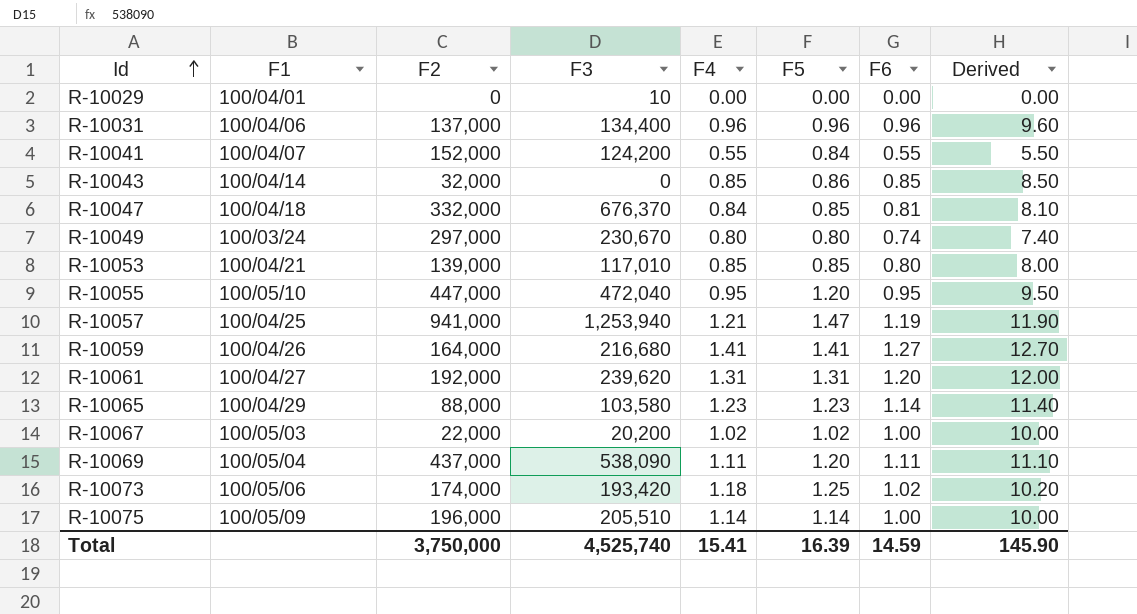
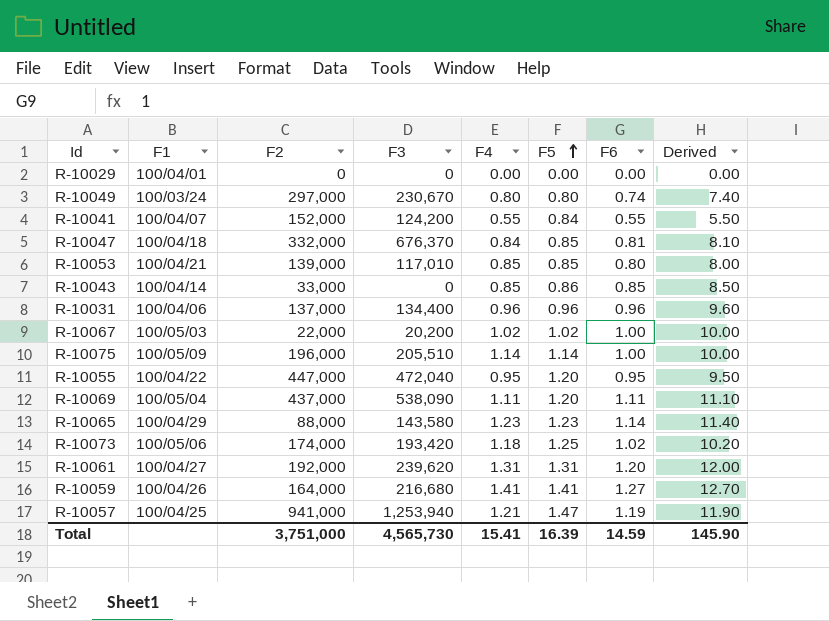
row order: Id ascending -> F5 ascending
R-10029 | F3: 10 -> 0
R-10043 | F2: 32,000 -> 33,000
R-10055 | F1: 100/05/10 -> 100/04/22
R-10065 | F3: 103,580 -> 143,580
Total | F2: 3,750,000 -> 3,751,000
Total | F3: 4,525,740 -> 4,565,730

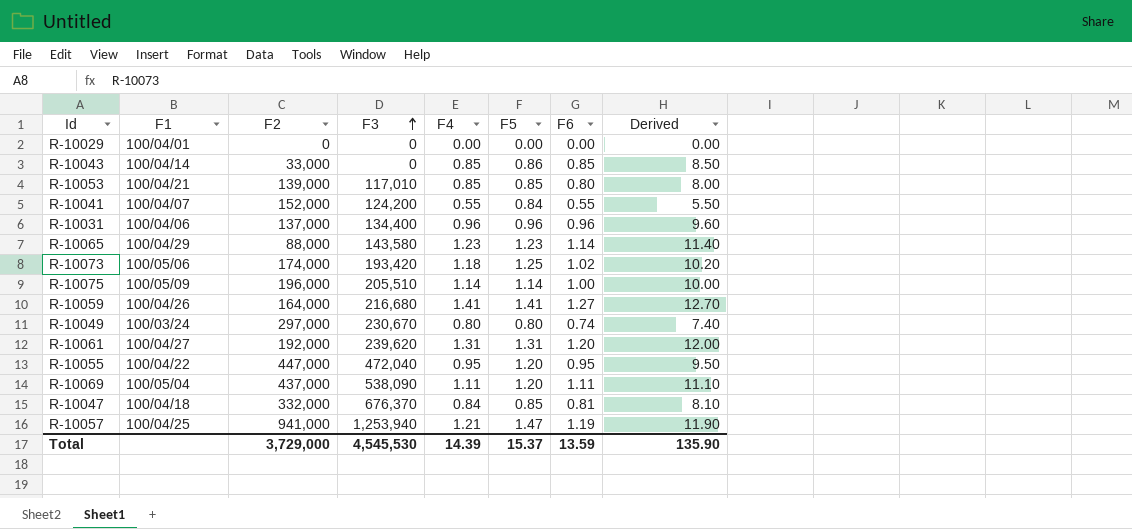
row order: F5 ascending -> F3 ascending
row R-10067: 100/05/03 | 22,000 | 20,200 | 1.02 | 1.02 | 1.00 | 10.00 -> none
Total | F2: 3,751,000 -> 3,729,000
Total | F3: 4,565,730 -> 4,545,530
Total | F4: 15.41 -> 14.39
Total | F5: 16.39 -> 15.37
Total | F6: 14.59 -> 13.59
Total | Derived: 145.90 -> 135.90

